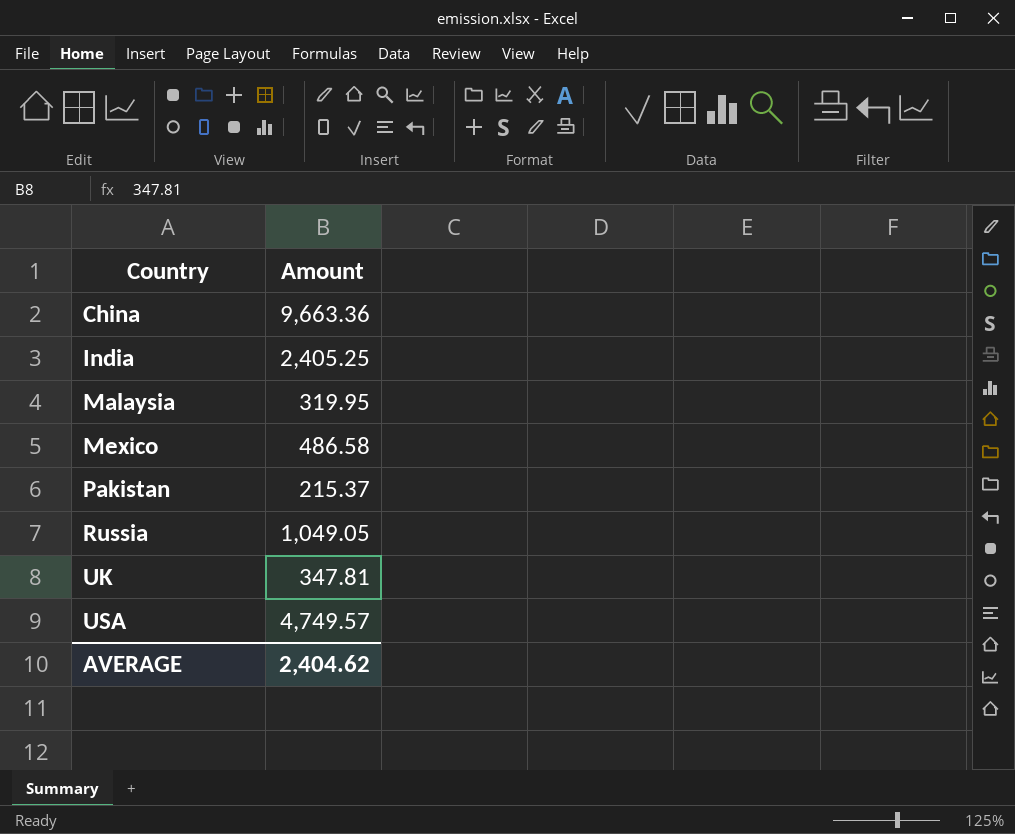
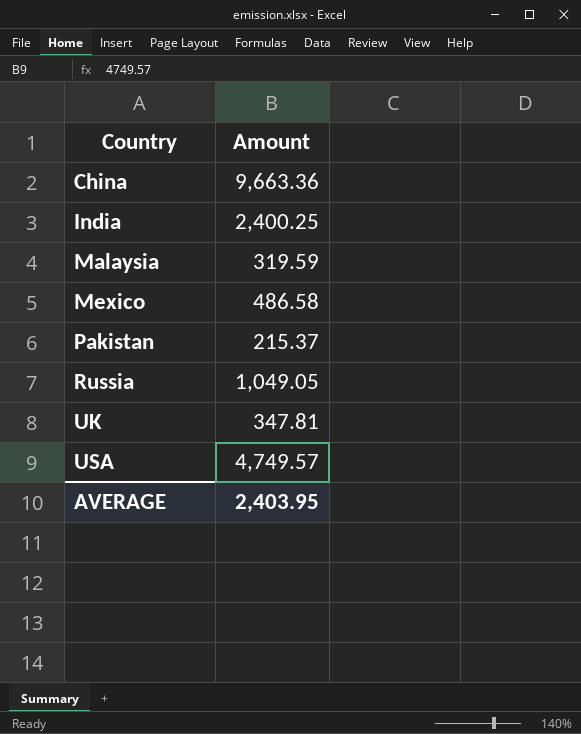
India | Amount: 2,405.25 -> 2,400.25
Malaysia | Amount: 319.95 -> 319.59
AVERAGE | Amount: 2,404.62 -> 2,403.95

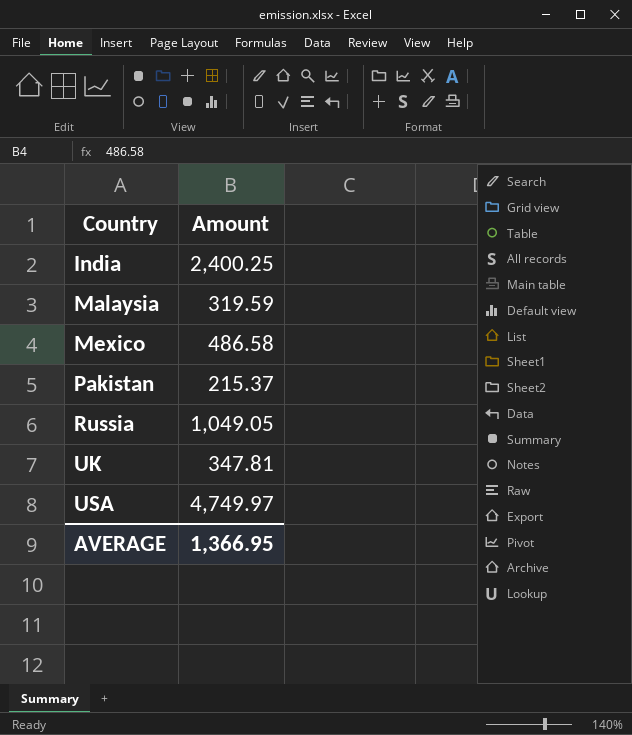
row China: 9,663.36 -> none
USA | Amount: 4,749.57 -> 4,749.97
AVERAGE | Amount: 2,403.95 -> 1,366.95

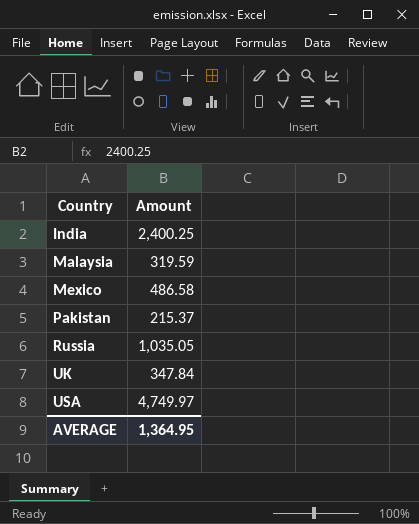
Russia | Amount: 1,049.05 -> 1,035.05
UK | Amount: 347.81 -> 347.84
AVERAGE | Amount: 1,366.95 -> 1,364.95

